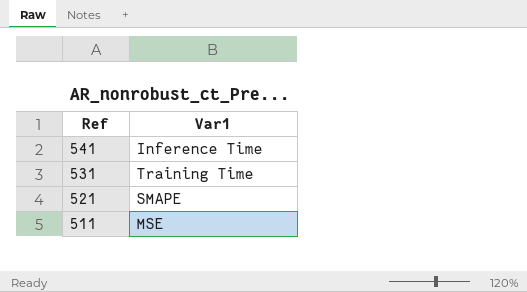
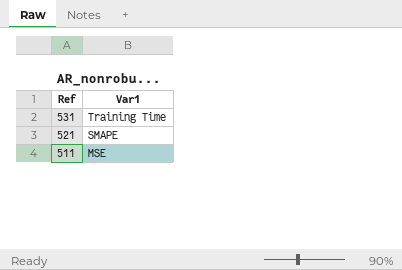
row 541: Inference Time -> none

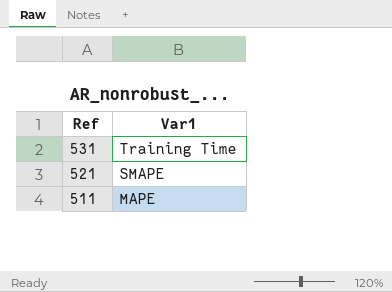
511 | Var1: MSE -> MAPE

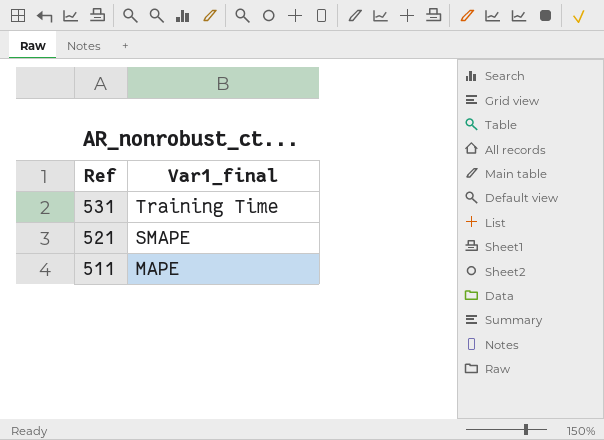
column name: Var1 -> Var1_final

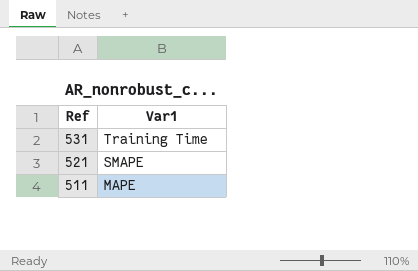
column name: Var1_final -> Var1

